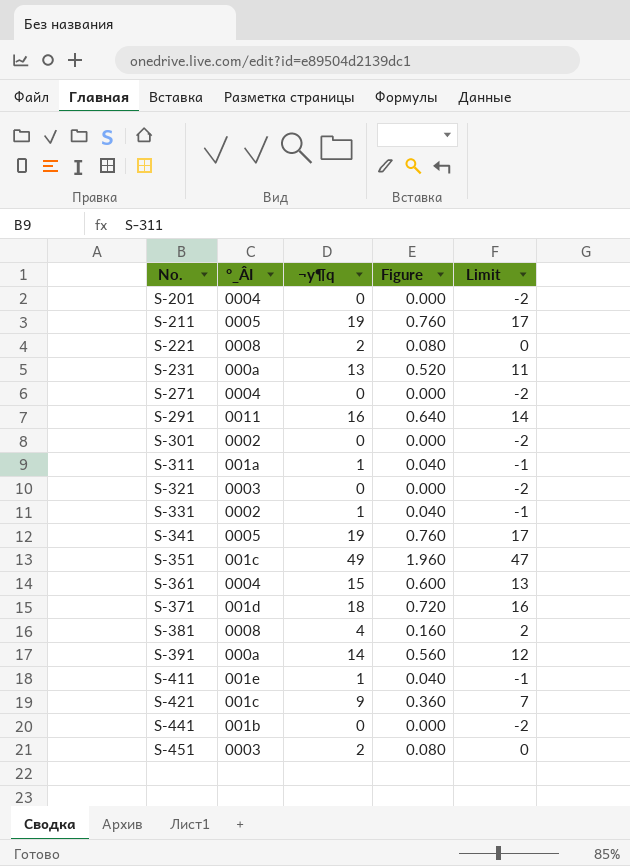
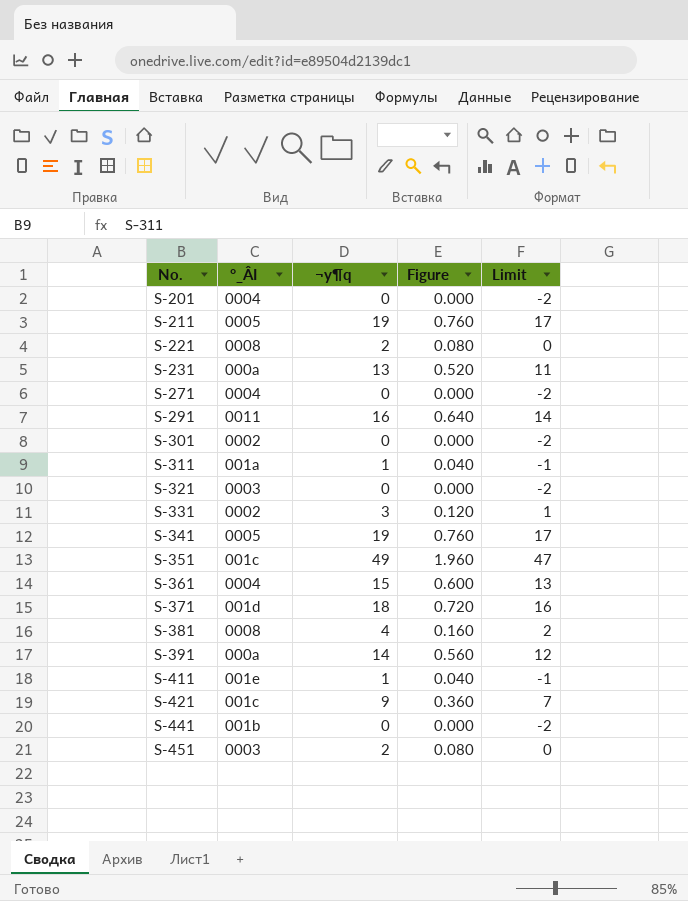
S-331 | ¬y¶q: 1 -> 3
S-331 | Figure: 0.040 -> 0.120
S-331 | Limit: -1 -> 1

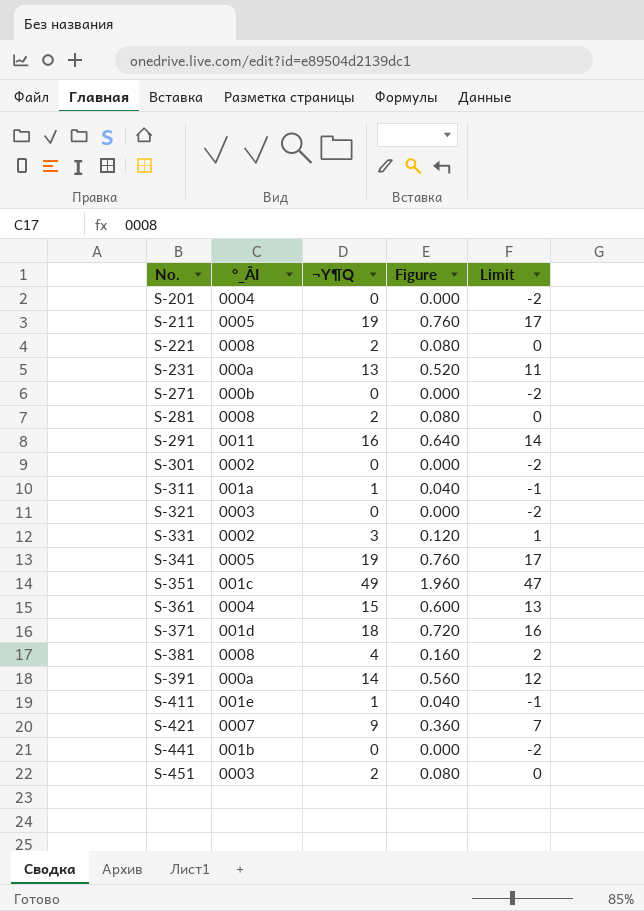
column name: ¬y¶q -> ¬Y¶Q
S-271 | °_ÂI: 0004 -> 000b
row S-281: none -> 0008 | 2 | 0.080 | 0
S-421 | °_ÂI: 001c -> 0007

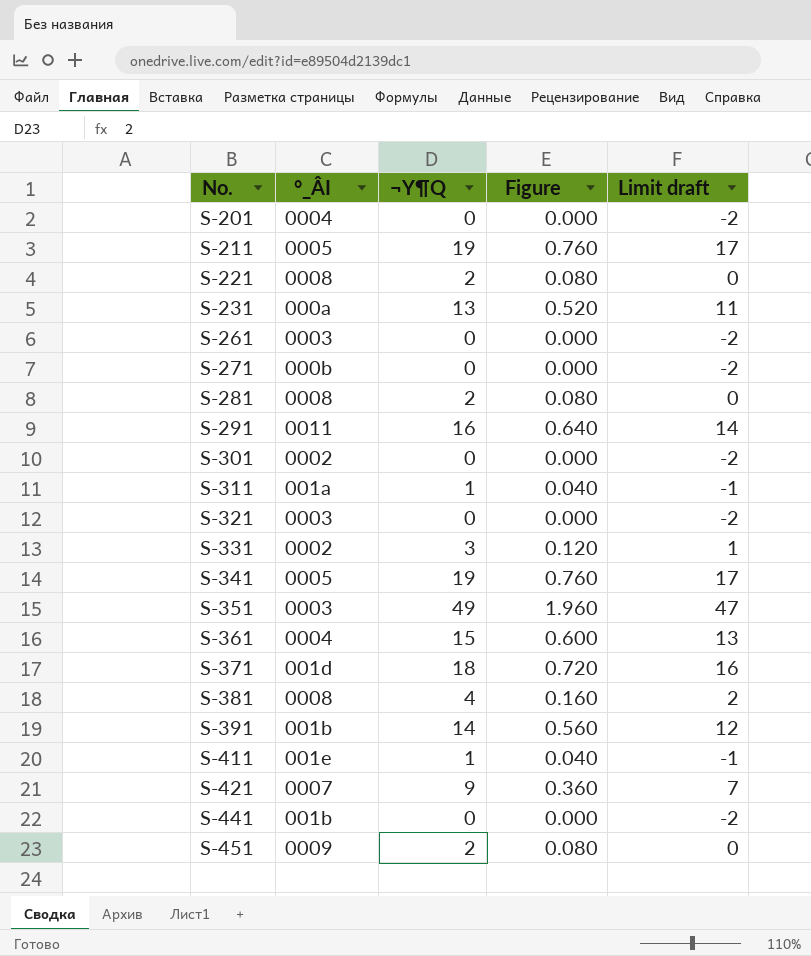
column name: Limit -> Limit draft
row S-261: none -> 0003 | 0 | 0.000 | -2
S-351 | °_ÂI: 001c -> 0003
S-391 | °_ÂI: 000a -> 001b
S-451 | °_ÂI: 0003 -> 0009

